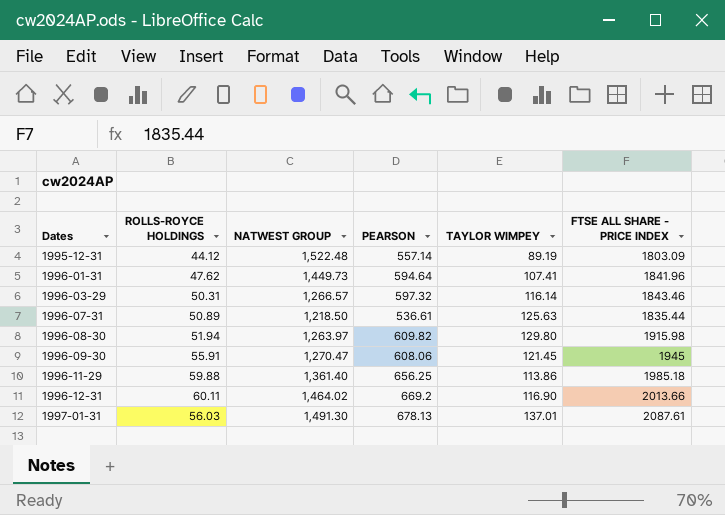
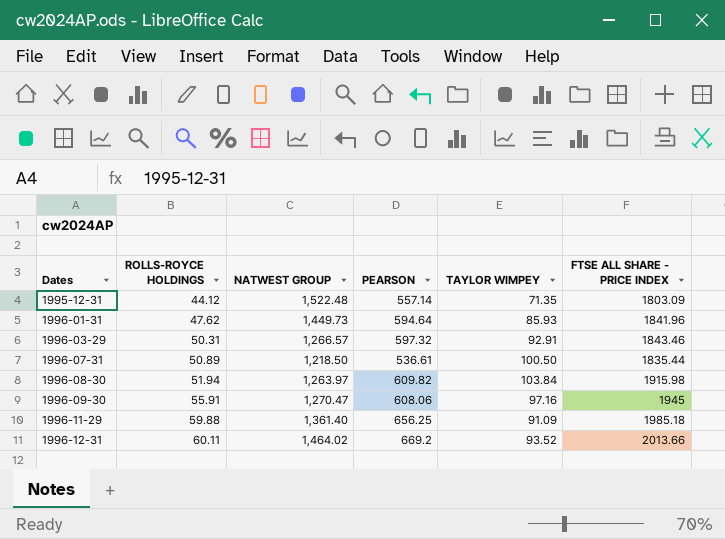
row 1997-01-31: 56.03 | 1,491.30 | 678.13 | 137.01 | 2087.61 -> none
1995-12-31 | TAYLOR WIMPEY: 89.19 -> 71.35
1996-01-31 | TAYLOR WIMPEY: 107.41 -> 85.93
1996-03-29 | TAYLOR WIMPEY: 116.14 -> 92.91
1996-07-31 | TAYLOR WIMPEY: 125.63 -> 100.50
1996-08-30 | TAYLOR WIMPEY: 129.80 -> 103.84
1996-09-30 | TAYLOR WIMPEY: 121.45 -> 97.16
1996-11-29 | TAYLOR WIMPEY: 113.86 -> 91.09
1996-12-31 | TAYLOR WIMPEY: 116.90 -> 93.52

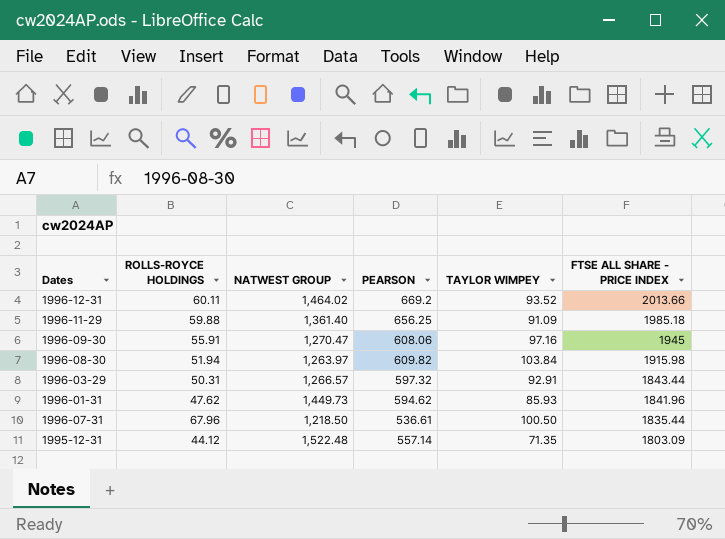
row order: Dates ascending -> FTSE ALL SHARE - PRICE INDEX descending
1996-03-29 | FTSE ALL SHARE - PRICE INDEX: 1843.46 -> 1843.44
1996-01-31 | PEARSON: 594.64 -> 594.62
1996-07-31 | ROLLS-ROYCE HOLDINGS: 50.89 -> 67.96

